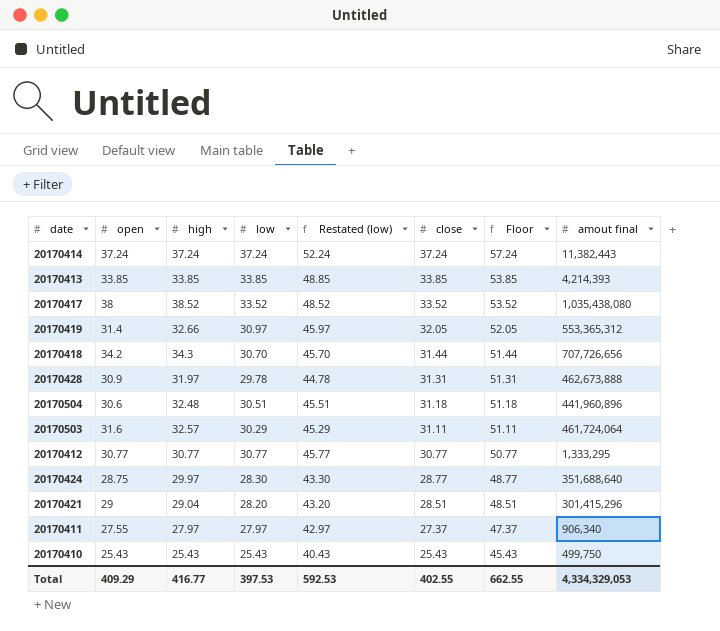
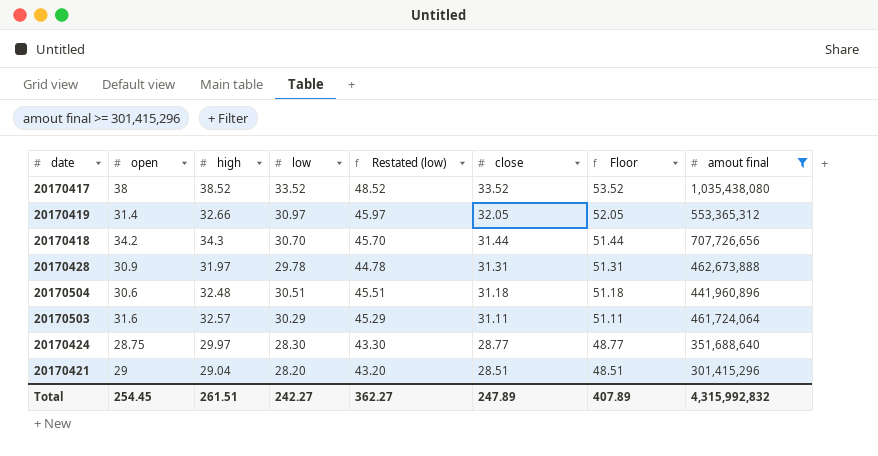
filter: none -> amout final >= 301,415,296
Total | open: 409.29 -> 254.45
Total | high: 416.77 -> 261.51
Total | low: 397.53 -> 242.27
Total | Restated (low): 592.53 -> 362.27
Total | close: 402.55 -> 247.89
Total | Floor: 662.55 -> 407.89
Total | amout final: 4,334,329,053 -> 4,315,992,832

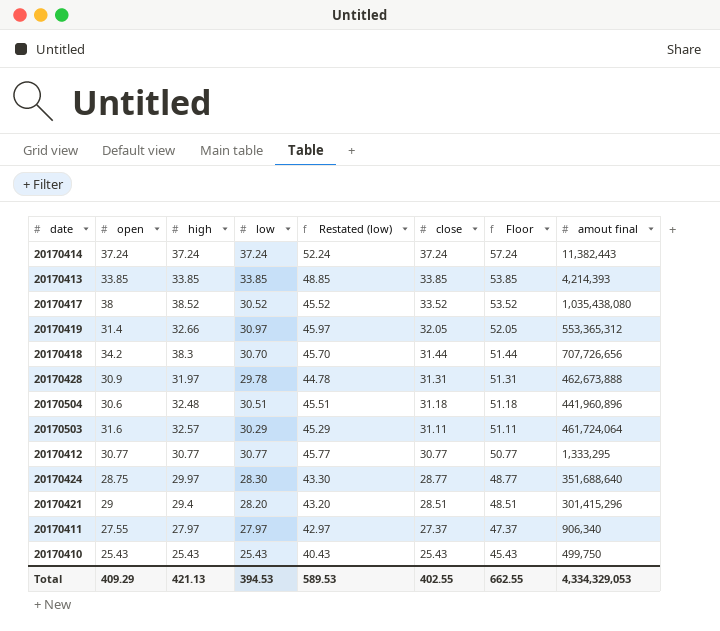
filter: amout final >= 301,415,296 -> none
20170417 | low: 33.52 -> 30.52
20170417 | Restated (low): 48.52 -> 45.52
20170418 | high: 34.3 -> 38.3
20170421 | high: 29.04 -> 29.4
Total | open: 254.45 -> 409.29
Total | high: 261.51 -> 421.13
Total | low: 242.27 -> 394.53
Total | Restated (low): 362.27 -> 589.53
Total | close: 247.89 -> 402.55
Total | Floor: 407.89 -> 662.55
Total | amout final: 4,315,992,832 -> 4,334,329,053

